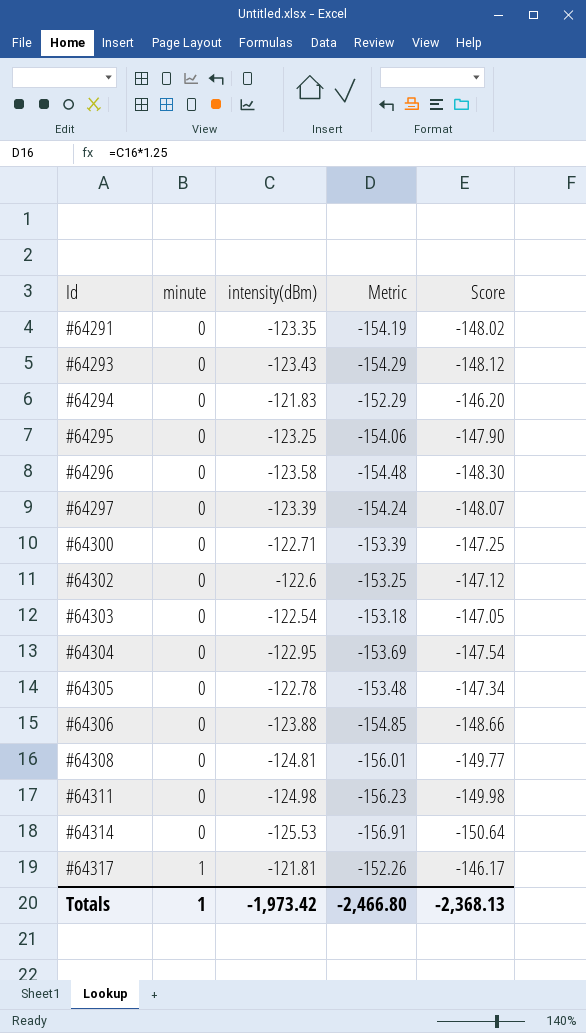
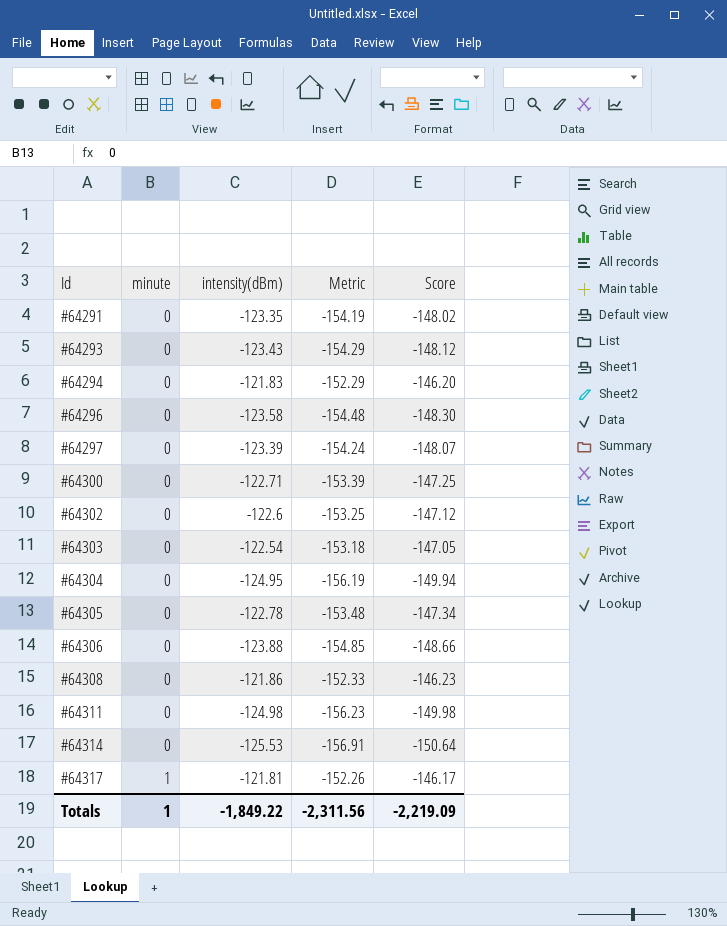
row #64295: 0 | -123.25 | -154.06 | -147.90 -> none
#64304 | intensity(dBm): -122.95 -> -124.95
#64304 | Metric: -153.69 -> -156.19
#64304 | Score: -147.54 -> -149.94
#64308 | intensity(dBm): -124.81 -> -121.86
#64308 | Metric: -156.01 -> -152.33
#64308 | Score: -149.77 -> -146.23
Totals | intensity(dBm): -1,973.42 -> -1,849.22
Totals | Metric: -2,466.80 -> -2,311.56
Totals | Score: -2,368.13 -> -2,219.09

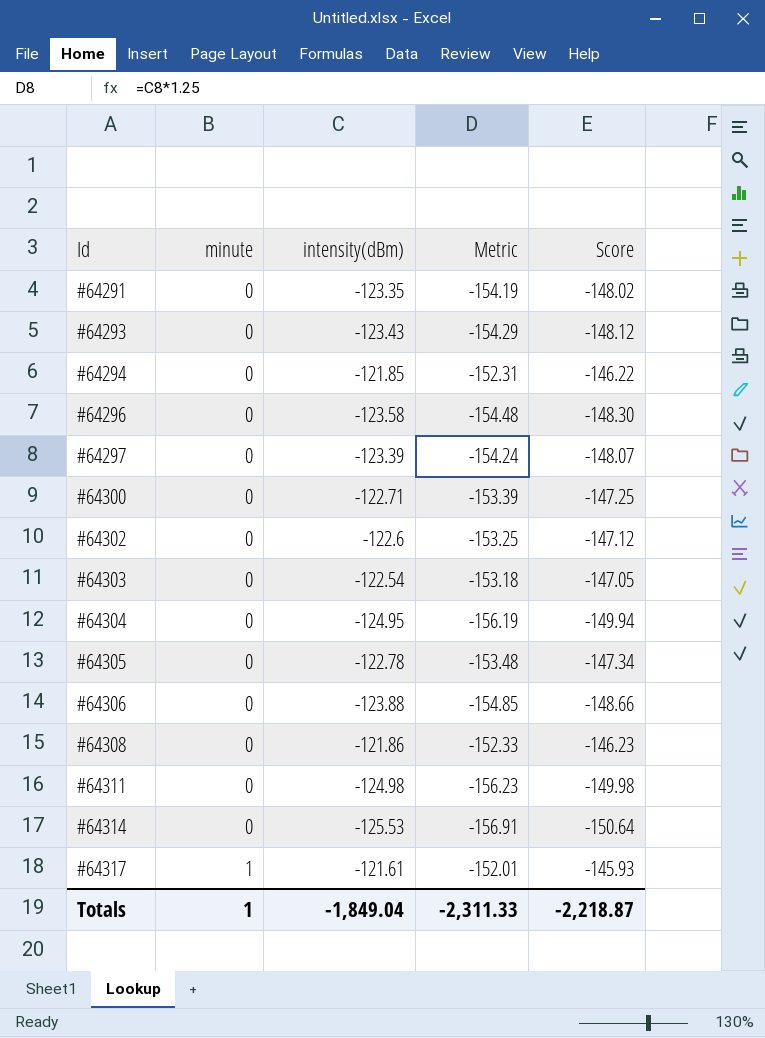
#64294 | intensity(dBm): -121.83 -> -121.85
#64294 | Metric: -152.29 -> -152.31
#64294 | Score: -146.20 -> -146.22
#64317 | intensity(dBm): -121.81 -> -121.61
#64317 | Metric: -152.26 -> -152.01
#64317 | Score: -146.17 -> -145.93
Totals | intensity(dBm): -1,849.22 -> -1,849.04
Totals | Metric: -2,311.56 -> -2,311.33
Totals | Score: -2,219.09 -> -2,218.87

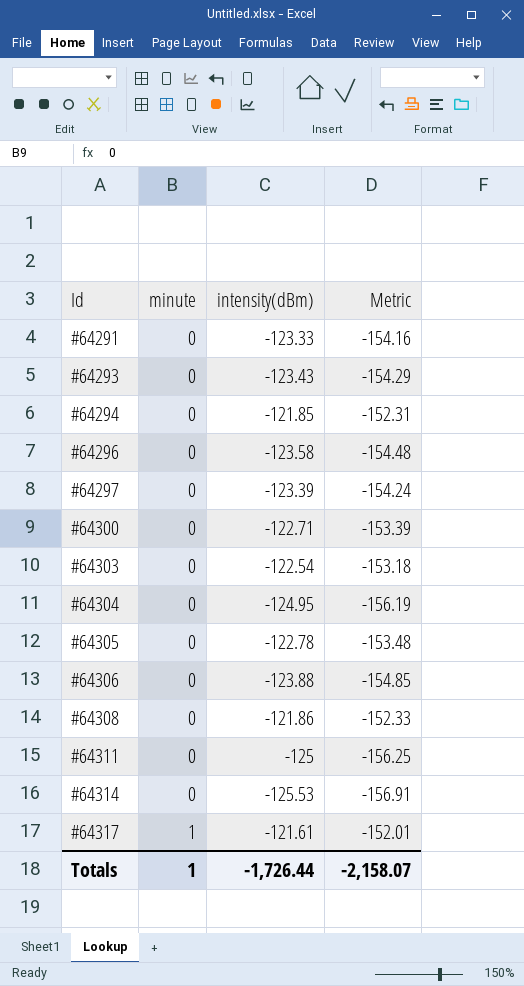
column Score | formula: [intensity(dBm)] * 1.2 -> none
row #64302: 0 | -122.6 | -153.25 | -147.12 -> none
#64291 | intensity(dBm): -123.35 -> -123.33
#64291 | Metric: -154.19 -> -154.16
#64311 | intensity(dBm): -124.98 -> -125
#64311 | Metric: -156.23 -> -156.25
Totals | intensity(dBm): -1,849.04 -> -1,726.44
Totals | Metric: -2,311.33 -> -2,158.07

